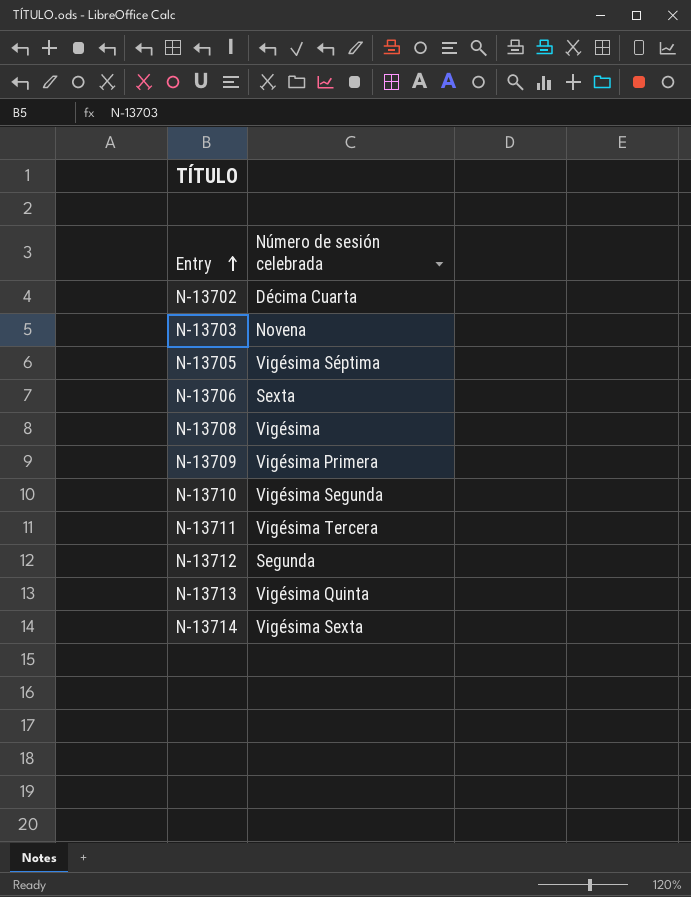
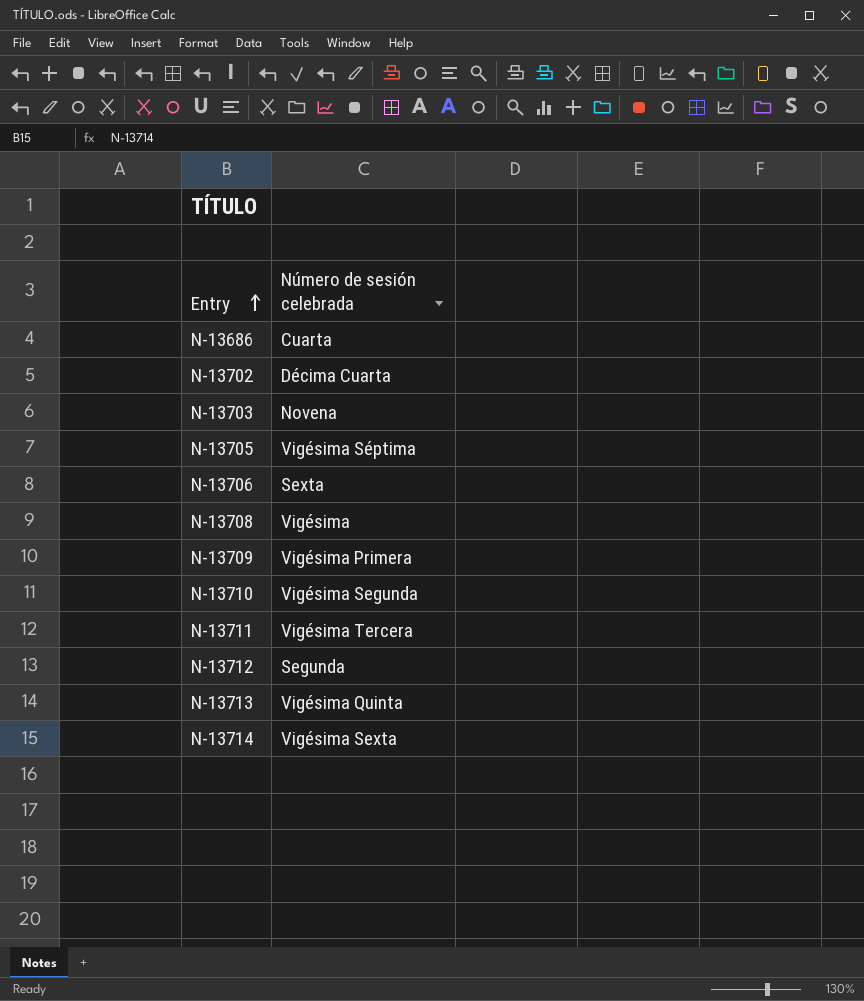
row N-13686: none -> Cuarta

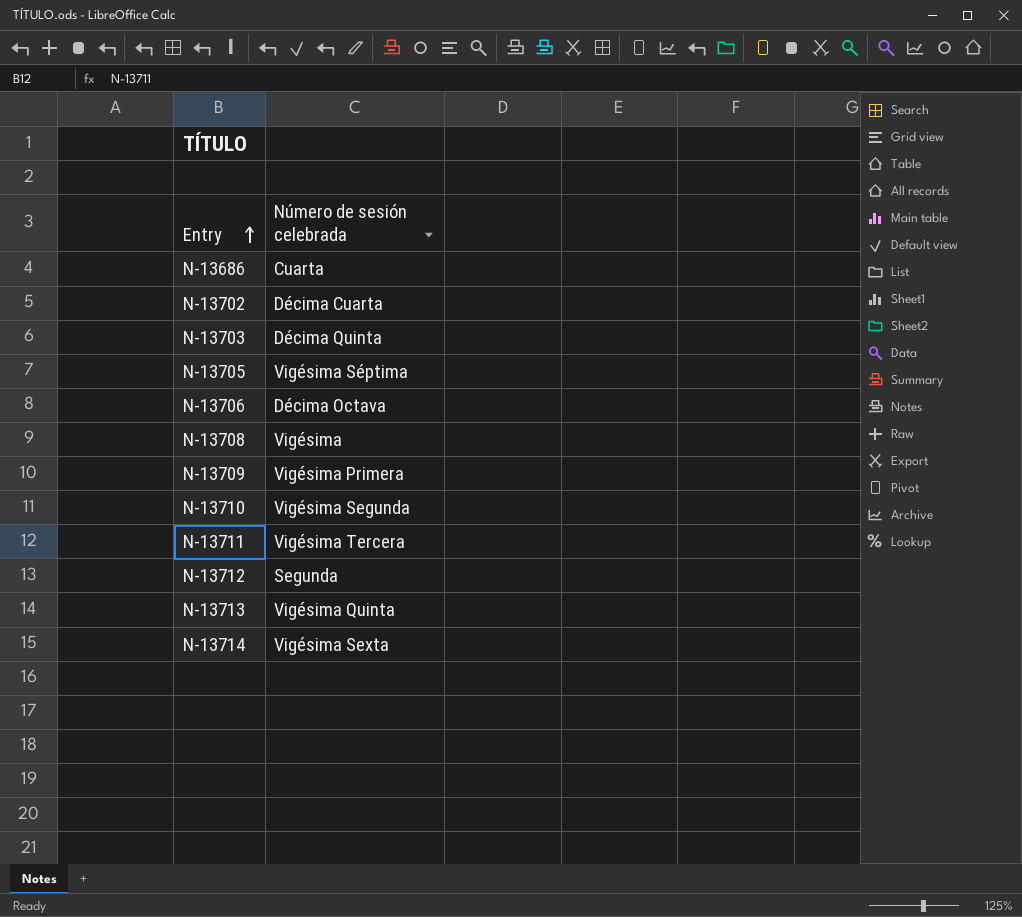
N-13703 | Número de sesión celebrada: Novena -> Décima Quinta
N-13706 | Número de sesión celebrada: Sexta -> Décima Octava

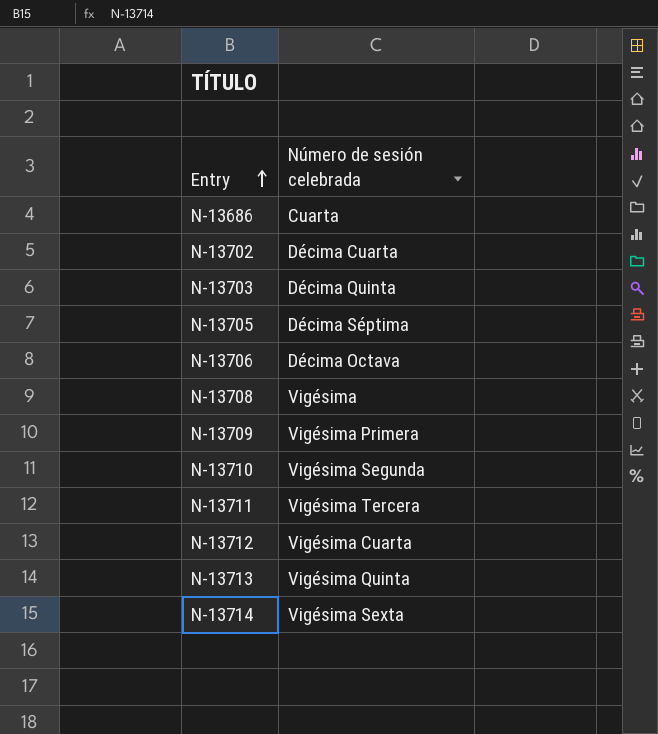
N-13705 | Número de sesión celebrada: Vigésima Séptima -> Décima Séptima
N-13712 | Número de sesión celebrada: Segunda -> Vigésima Cuarta

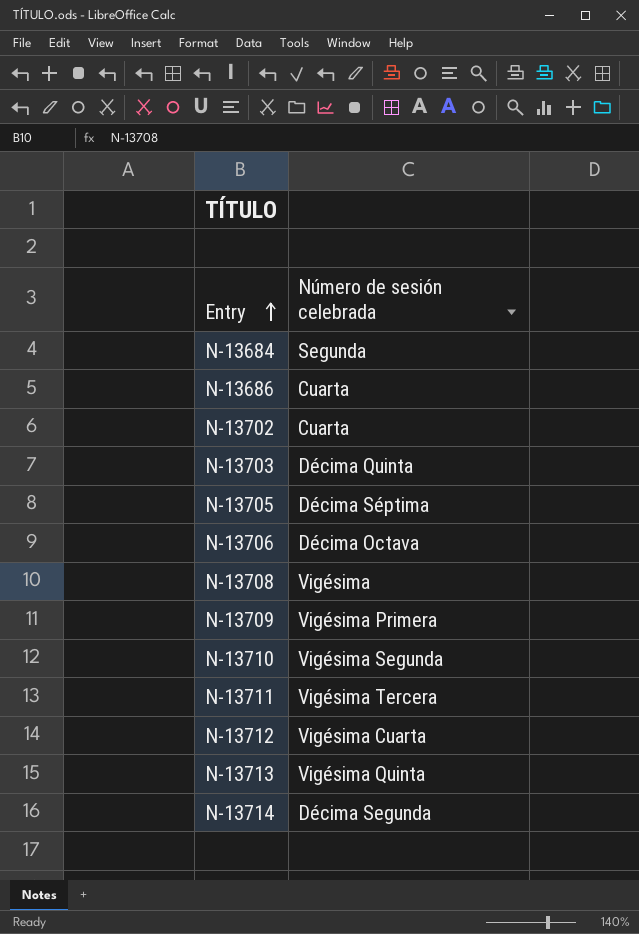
row N-13684: none -> Segunda
N-13702 | Número de sesión celebrada: Décima Cuarta -> Cuarta
N-13714 | Número de sesión celebrada: Vigésima Sexta -> Décima Segunda

